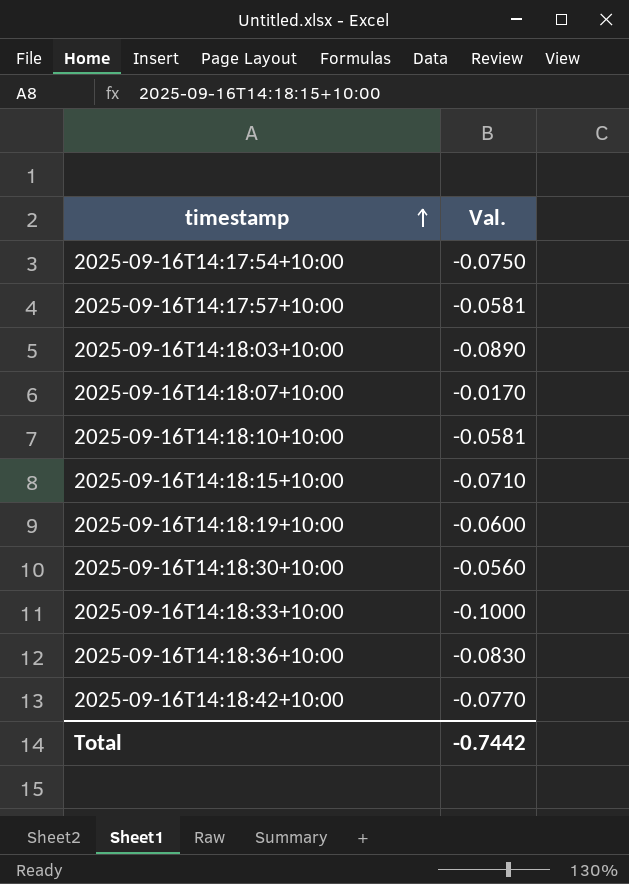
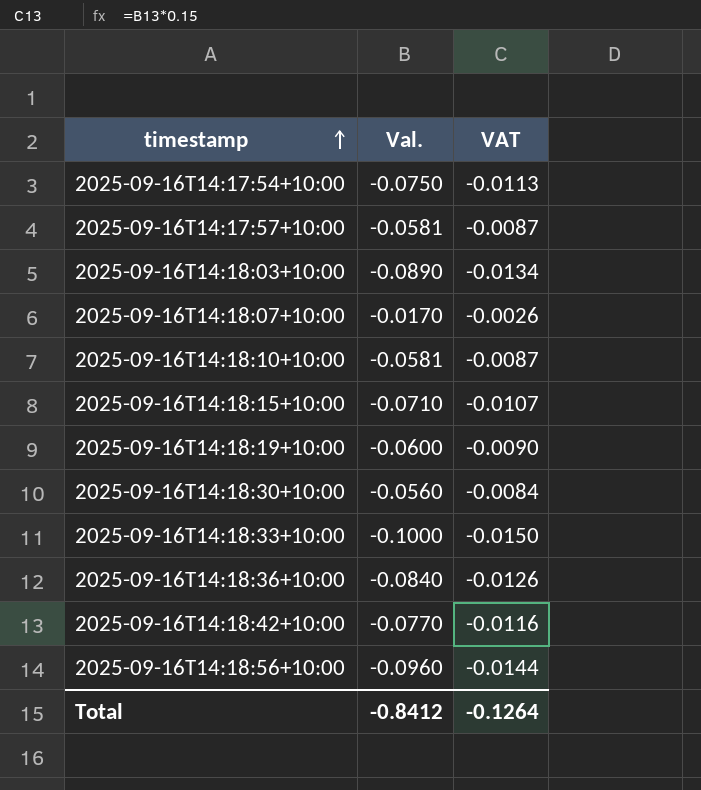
column VAT | formula: none -> [Val.] * 0.15
2025-09-16T14:18:36+10:00 | Val.: -0.0830 -> -0.0840
row 2025-09-16T14:18:56+10:00: none -> -0.0960 | -0.0144
Total | Val.: -0.7442 -> -0.8412

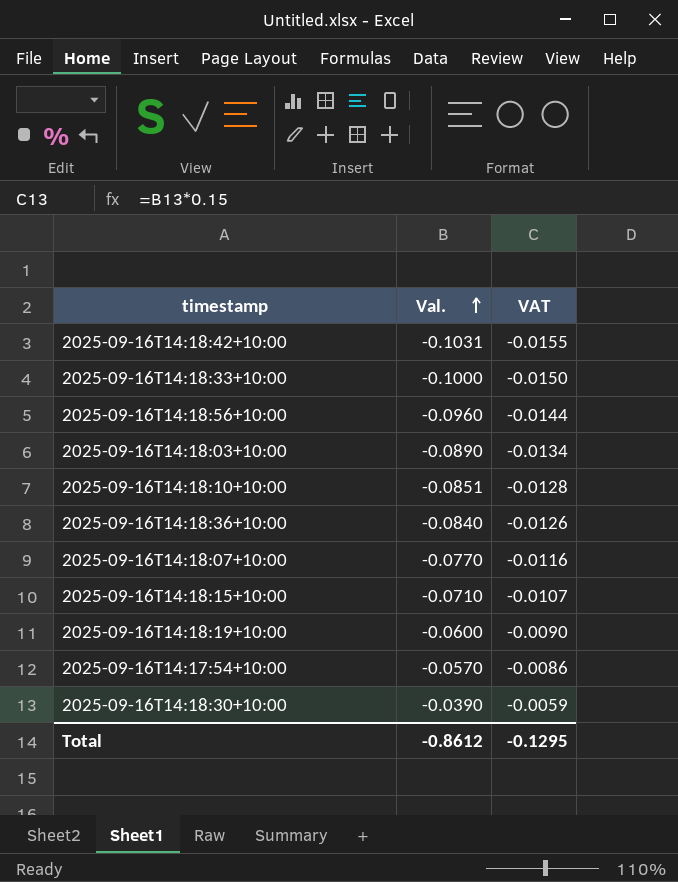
row order: timestamp ascending -> Val. ascending
row 2025-09-16T14:17:57+10:00: -0.0581 | -0.0087 -> none
2025-09-16T14:18:42+10:00 | Val.: -0.0770 -> -0.1031
2025-09-16T14:18:42+10:00 | VAT: -0.0116 -> -0.0155
2025-09-16T14:18:10+10:00 | Val.: -0.0581 -> -0.0851
2025-09-16T14:18:10+10:00 | VAT: -0.0087 -> -0.0128
2025-09-16T14:18:07+10:00 | Val.: -0.0170 -> -0.0770
2025-09-16T14:18:07+10:00 | VAT: -0.0026 -> -0.0116
2025-09-16T14:17:54+10:00 | Val.: -0.0750 -> -0.0570
2025-09-16T14:17:54+10:00 | VAT: -0.0113 -> -0.0086
2025-09-16T14:18:30+10:00 | Val.: -0.0560 -> -0.0390
2025-09-16T14:18:30+10:00 | VAT: -0.0084 -> -0.0059
Total | Val.: -0.8412 -> -0.8612
Total | VAT: -0.1264 -> -0.1295

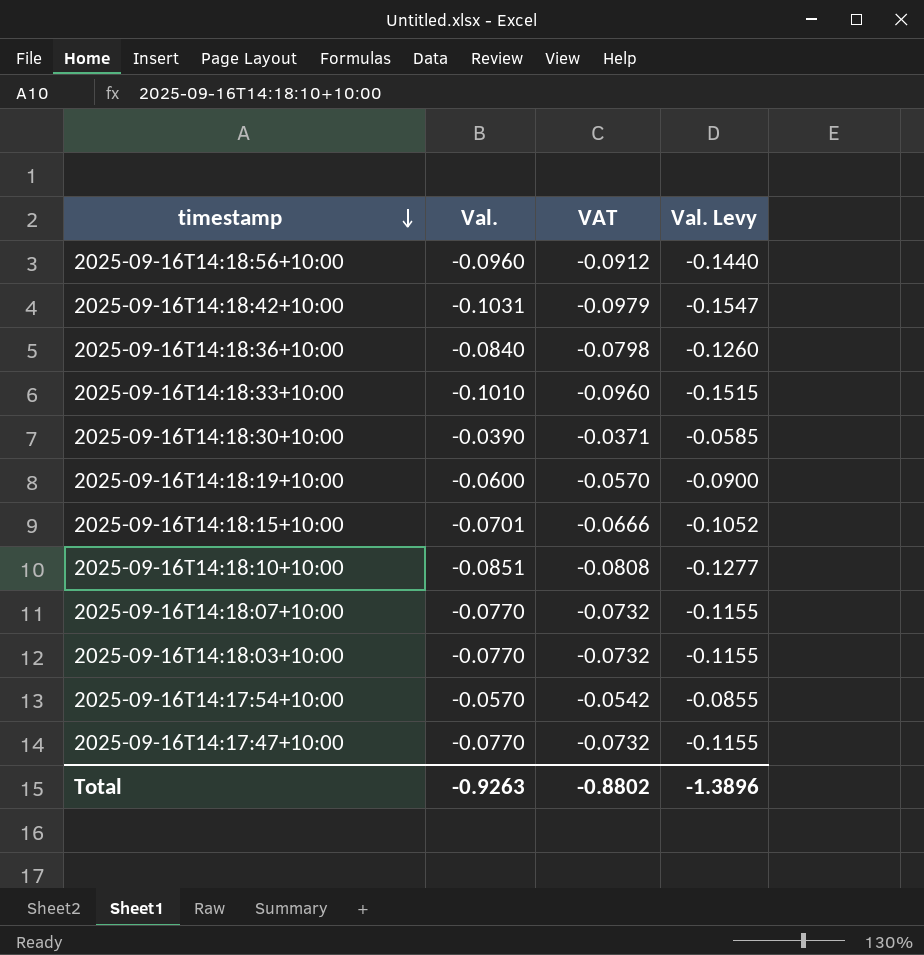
row order: Val. ascending -> timestamp descending
column VAT | formula: [Val.] * 0.15 -> [Val.] * 0.95
column Val. Levy | formula: none -> [Val.] * 1.5
2025-09-16T14:18:33+10:00 | Val.: -0.1000 -> -0.1010
2025-09-16T14:18:15+10:00 | Val.: -0.0710 -> -0.0701
2025-09-16T14:18:03+10:00 | Val.: -0.0890 -> -0.0770
row 2025-09-16T14:17:47+10:00: none -> -0.0770 | -0.0732 | -0.1155
Total | Val.: -0.8612 -> -0.9263
Total | VAT: -0.1295 -> -0.8802

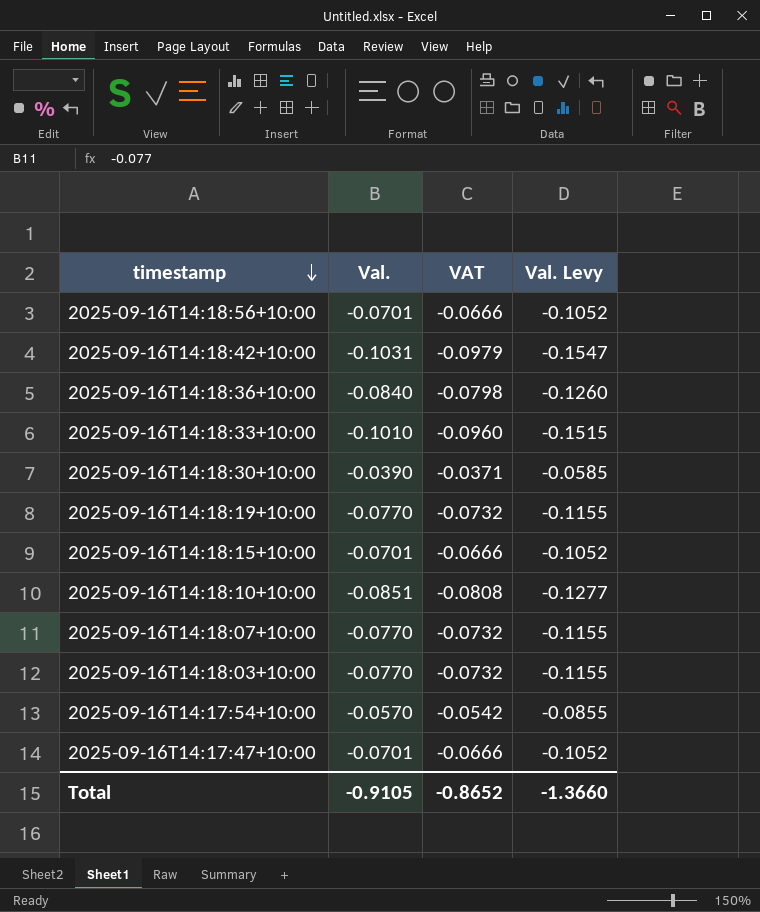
2025-09-16T14:18:56+10:00 | Val.: -0.0960 -> -0.0701
2025-09-16T14:18:56+10:00 | VAT: -0.0912 -> -0.0666
2025-09-16T14:18:56+10:00 | Val. Levy: -0.1440 -> -0.1052
2025-09-16T14:18:19+10:00 | Val.: -0.0600 -> -0.0770
2025-09-16T14:18:19+10:00 | VAT: -0.0570 -> -0.0732
2025-09-16T14:18:19+10:00 | Val. Levy: -0.0900 -> -0.1155
2025-09-16T14:17:47+10:00 | Val.: -0.0770 -> -0.0701
2025-09-16T14:17:47+10:00 | VAT: -0.0732 -> -0.0666
2025-09-16T14:17:47+10:00 | Val. Levy: -0.1155 -> -0.1052
Total | Val.: -0.9263 -> -0.9105
Total | VAT: -0.8802 -> -0.8652
Total | Val. Levy: -1.3896 -> -1.3660

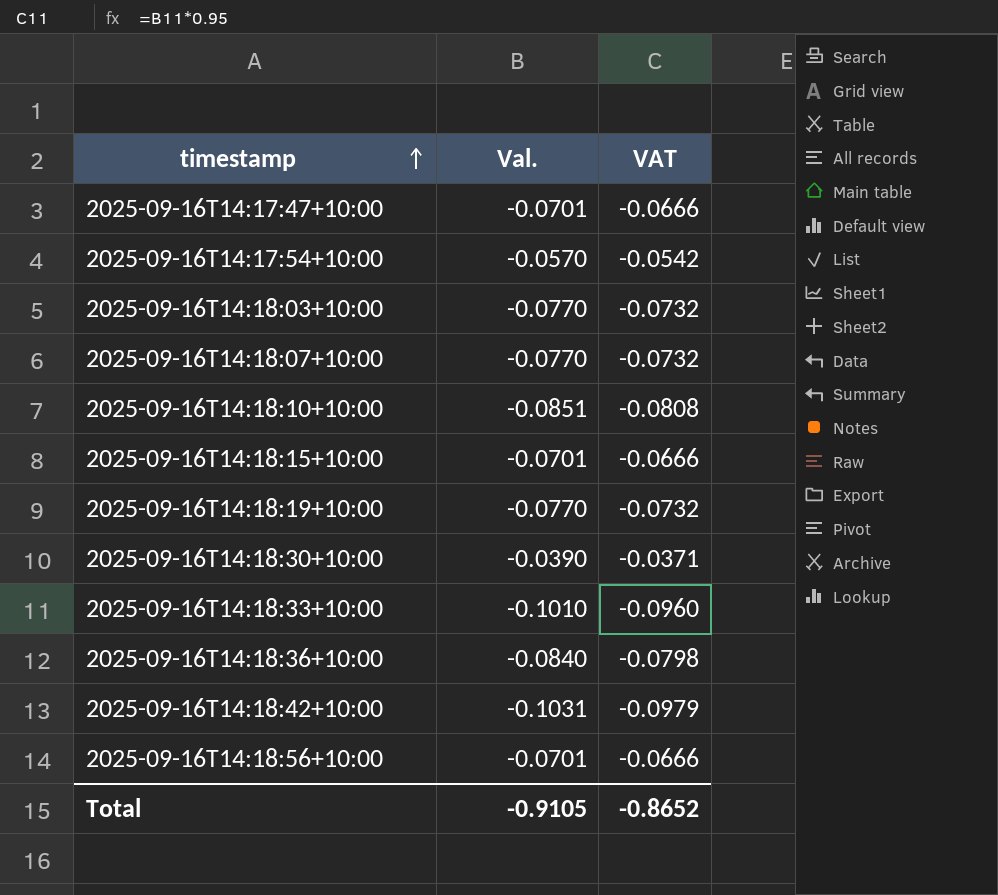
row order: timestamp descending -> timestamp ascending
column Val. Levy | formula: [Val.] * 1.5 -> none

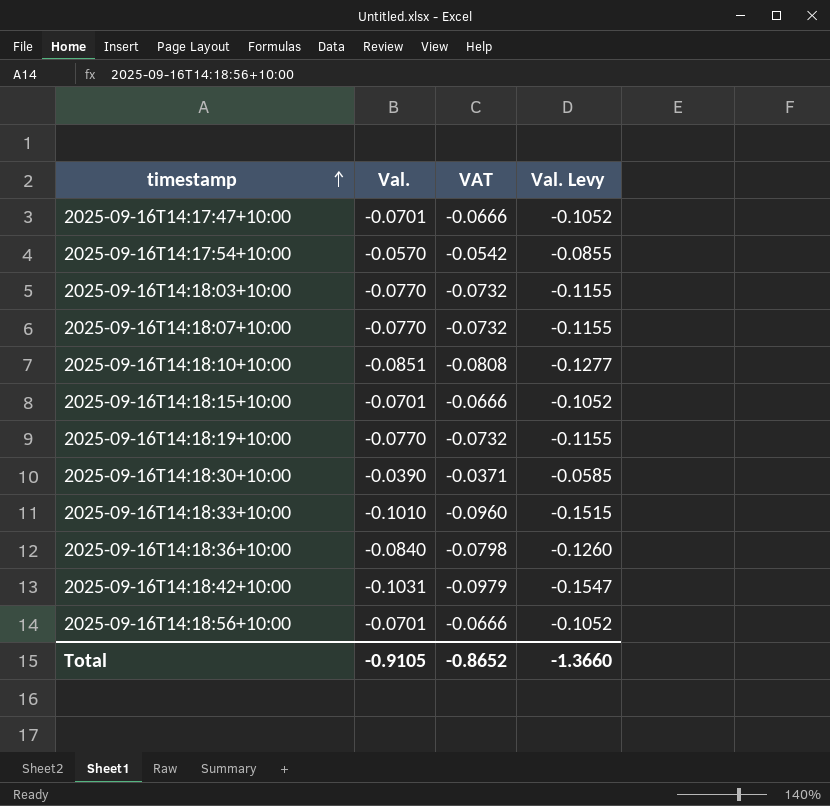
column Val. Levy | formula: none -> [Val.] * 1.5

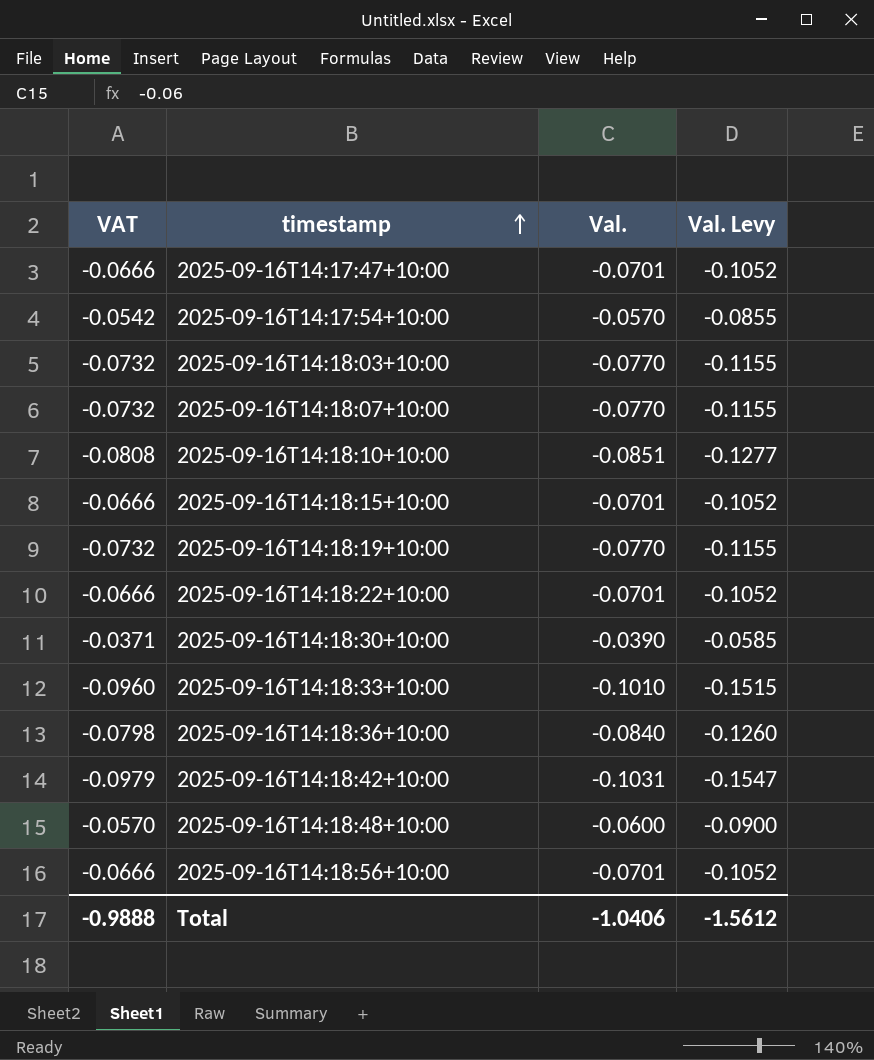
column VAT | position: 3 -> 1
row 2025-09-16T14:18:22+10:00: none -> -0.0666 | -0.0701 | -0.1052
row 2025-09-16T14:18:48+10:00: none -> -0.0570 | -0.0600 | -0.0900
Total | VAT: -0.8652 -> -0.9888
Total | Val.: -0.9105 -> -1.0406
Total | Val. Levy: -1.3660 -> -1.5612

